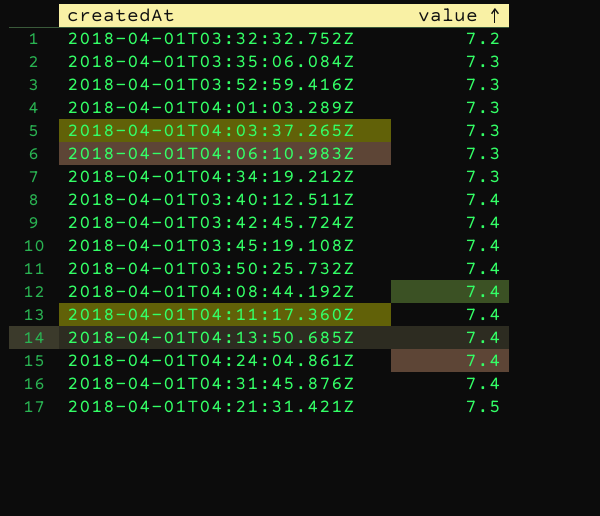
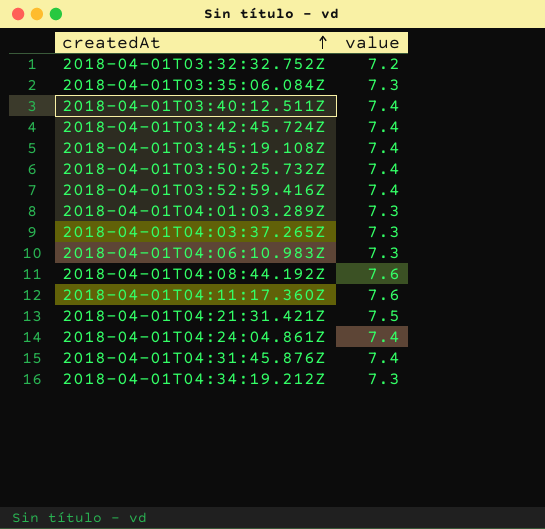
row order: value ascending -> createdAt ascending
row 2018-04-01T04:13:50.685Z: 7.4 -> none
2018-04-01T03:52:59.416Z | value: 7.3 -> 7.4
2018-04-01T04:08:44.192Z | value: 7.4 -> 7.6
2018-04-01T04:11:17.360Z | value: 7.4 -> 7.6

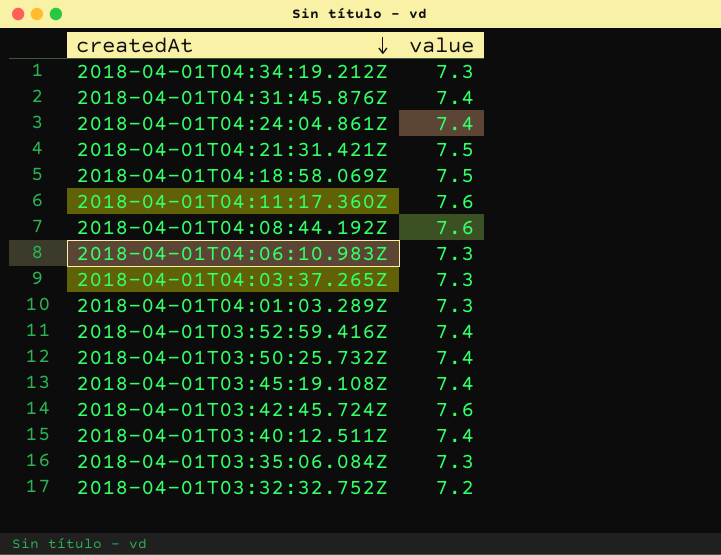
row order: createdAt ascending -> createdAt descending
row 2018-04-01T04:18:58.069Z: none -> 7.5
2018-04-01T03:42:45.724Z | value: 7.4 -> 7.6

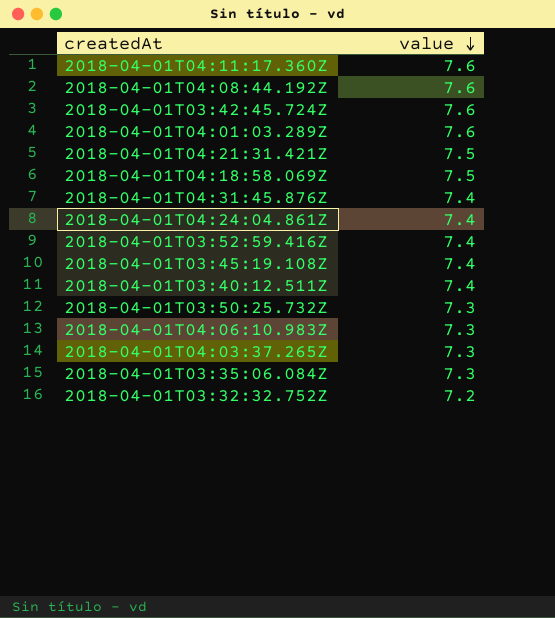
row order: createdAt descending -> value descending
row 2018-04-01T04:34:19.212Z: 7.3 -> none
2018-04-01T04:01:03.289Z | value: 7.3 -> 7.6
2018-04-01T03:50:25.732Z | value: 7.4 -> 7.3

